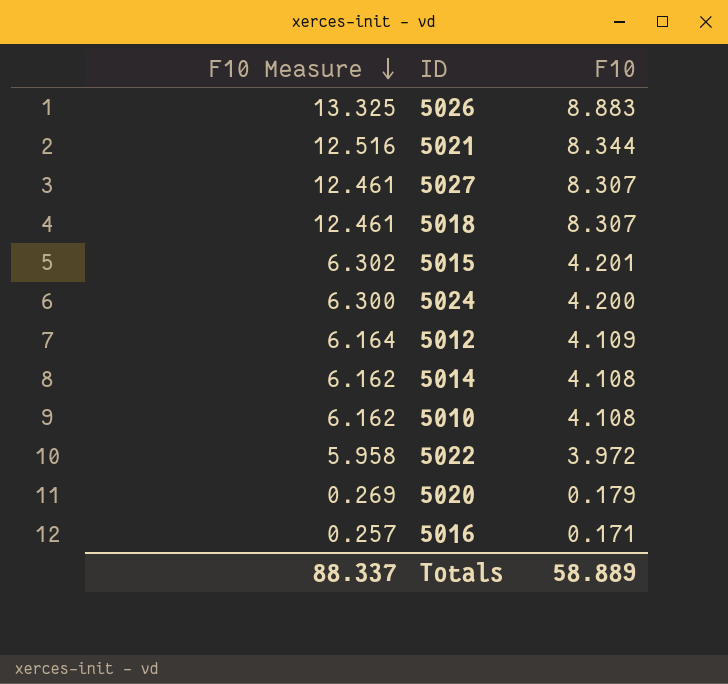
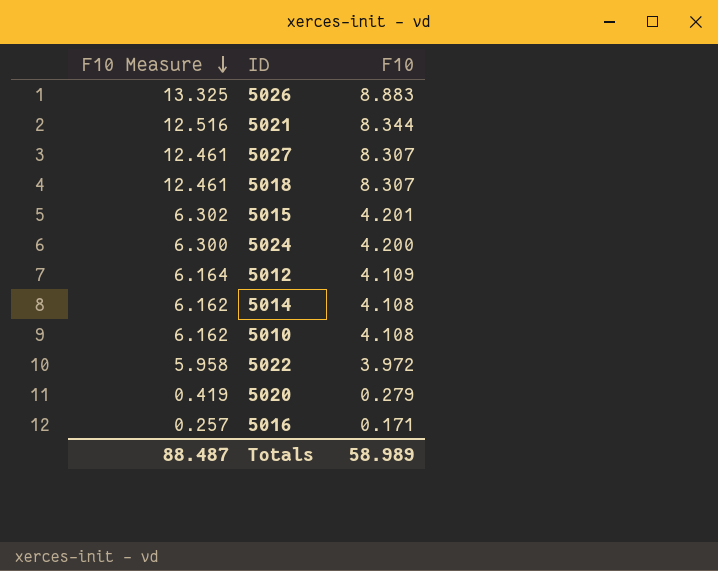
5020 | F10 Measure: 0.269 -> 0.419
5020 | F10: 0.179 -> 0.279
Totals | F10 Measure: 88.337 -> 88.487
Totals | F10: 58.889 -> 58.989

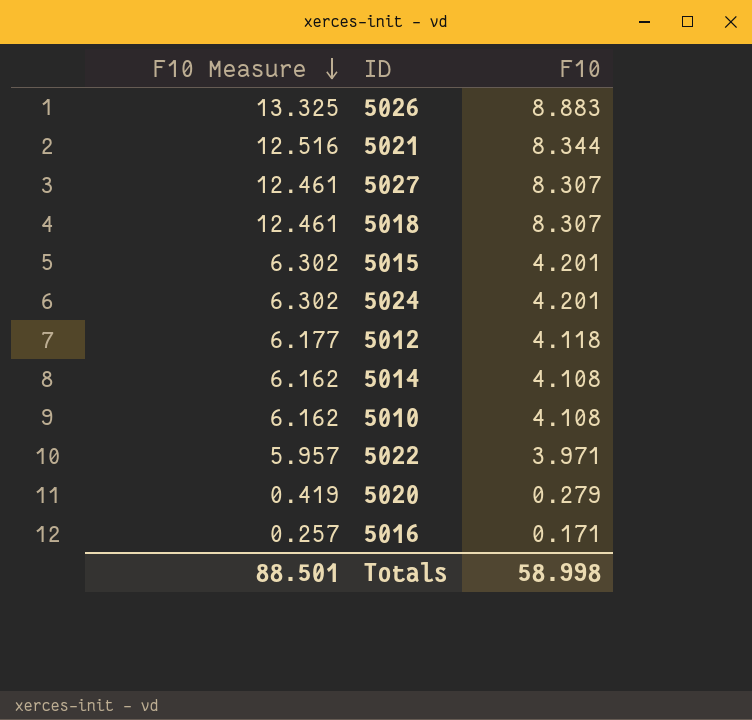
5024 | F10 Measure: 6.300 -> 6.302
5024 | F10: 4.200 -> 4.201
5012 | F10 Measure: 6.164 -> 6.177
5012 | F10: 4.109 -> 4.118
5022 | F10 Measure: 5.958 -> 5.957
5022 | F10: 3.972 -> 3.971
Totals | F10 Measure: 88.487 -> 88.501
Totals | F10: 58.989 -> 58.998

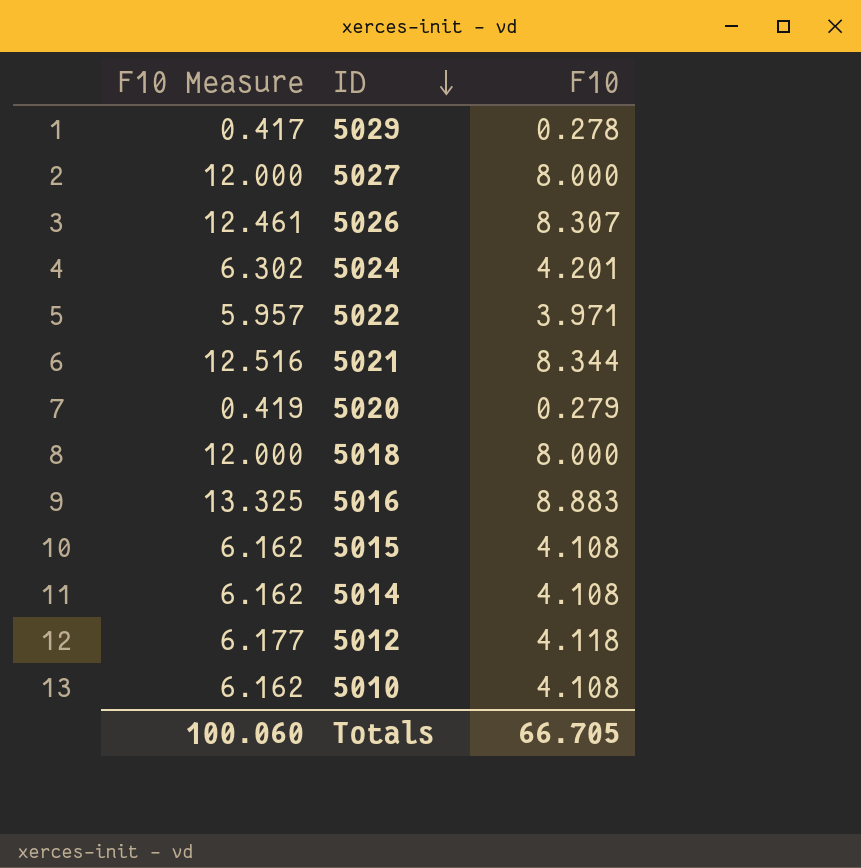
row order: F10 Measure descending -> ID descending
row 5029: none -> 0.417 | 0.278
5027 | F10 Measure: 12.461 -> 12.000
5027 | F10: 8.307 -> 8.000
5026 | F10 Measure: 13.325 -> 12.461
5026 | F10: 8.883 -> 8.307
5018 | F10 Measure: 12.461 -> 12.000
5018 | F10: 8.307 -> 8.000
5016 | F10 Measure: 0.257 -> 13.325
5016 | F10: 0.171 -> 8.883
5015 | F10 Measure: 6.302 -> 6.162
5015 | F10: 4.201 -> 4.108
Totals | F10 Measure: 88.501 -> 100.060
Totals | F10: 58.998 -> 66.705

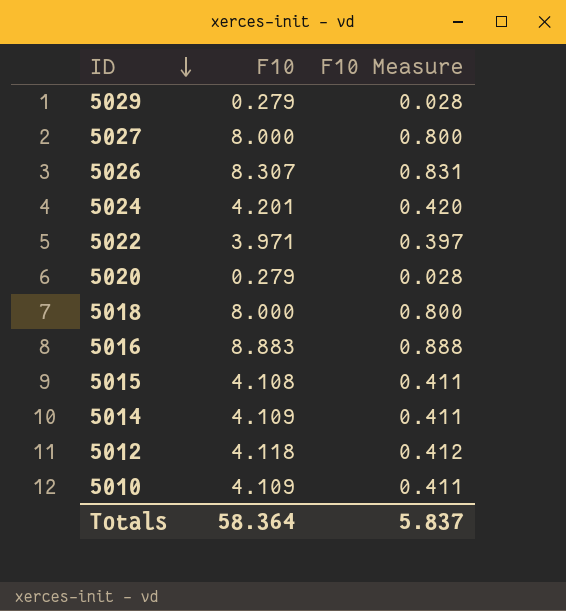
column F10 Measure | formula: [F10] * 1.5 -> [F10] * 0.1
column F10 Measure | position: 1 -> 3
row 5021: 12.516 | 8.344 -> none
5029 | F10: 0.278 -> 0.279
5014 | F10: 4.108 -> 4.109
5010 | F10: 4.108 -> 4.109
Totals | F10: 66.705 -> 58.364
Totals | F10 Measure: 100.060 -> 5.837

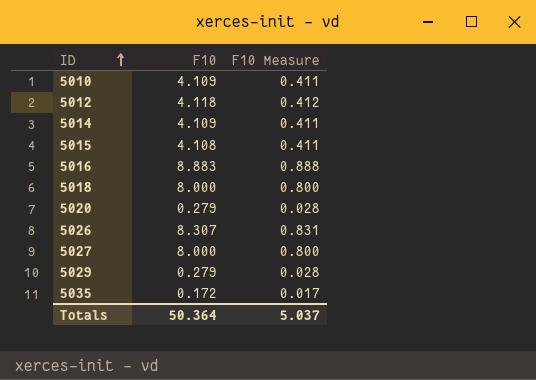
row order: ID descending -> ID ascending
row 5024: 4.201 | 0.420 -> none
row 5022: 3.971 | 0.397 -> none
row 5035: none -> 0.172 | 0.017
Totals | F10: 58.364 -> 50.364
Totals | F10 Measure: 5.837 -> 5.037

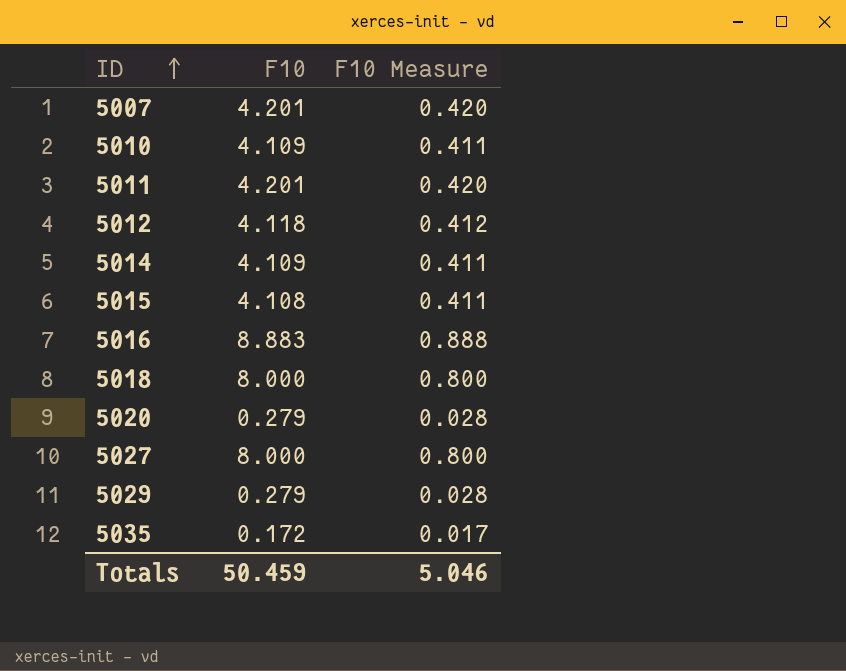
row 5026: 8.307 | 0.831 -> none
row 5007: none -> 4.201 | 0.420
row 5011: none -> 4.201 | 0.420
Totals | F10: 50.364 -> 50.459
Totals | F10 Measure: 5.037 -> 5.046

